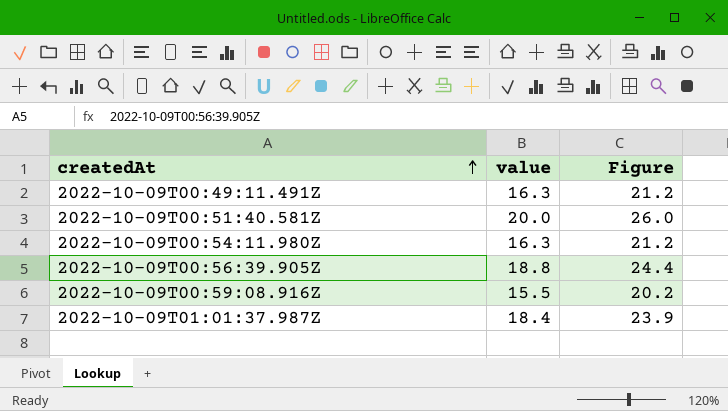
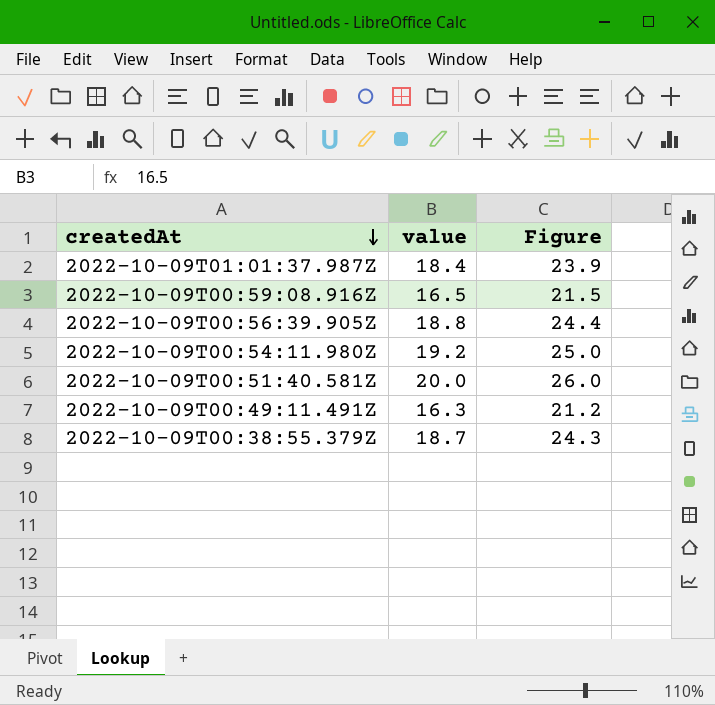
row order: createdAt ascending -> createdAt descending
2022-10-09T00:59:08.916Z | value: 15.5 -> 16.5
2022-10-09T00:59:08.916Z | Figure: 20.2 -> 21.5
2022-10-09T00:54:11.980Z | value: 16.3 -> 19.2
2022-10-09T00:54:11.980Z | Figure: 21.2 -> 25.0
row 2022-10-09T00:38:55.379Z: none -> 18.7 | 24.3

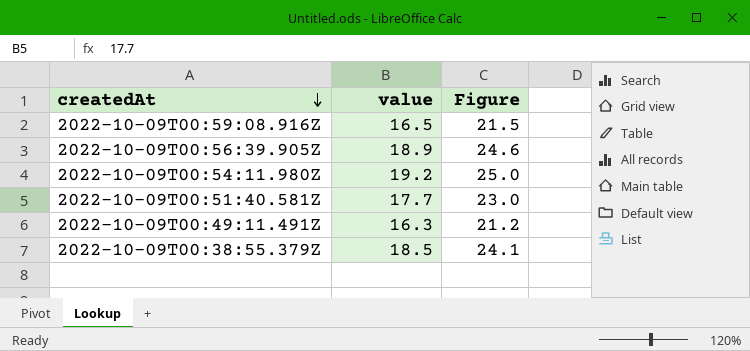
row 2022-10-09T01:01:37.987Z: 18.4 | 23.9 -> none
2022-10-09T00:56:39.905Z | value: 18.8 -> 18.9
2022-10-09T00:56:39.905Z | Figure: 24.4 -> 24.6
2022-10-09T00:51:40.581Z | value: 20.0 -> 17.7
2022-10-09T00:51:40.581Z | Figure: 26.0 -> 23.0
2022-10-09T00:38:55.379Z | value: 18.7 -> 18.5
2022-10-09T00:38:55.379Z | Figure: 24.3 -> 24.1

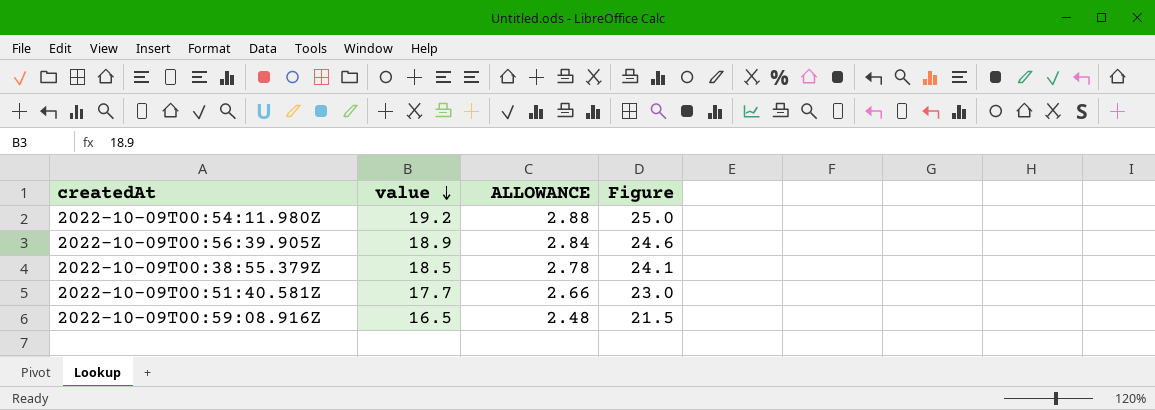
row order: createdAt descending -> value descending
column ALLOWANCE | formula: none -> [value] * 0.15
row 2022-10-09T00:49:11.491Z: 16.3 | 21.2 -> none

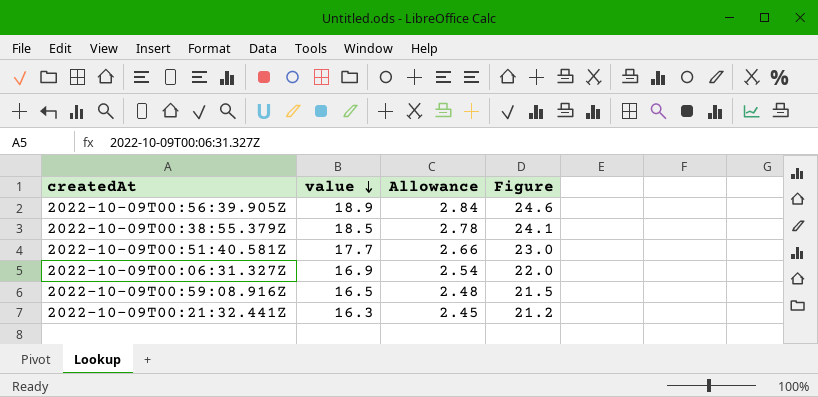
column name: ALLOWANCE -> Allowance
row 2022-10-09T00:54:11.980Z: 19.2 | 2.88 | 25.0 -> none
row 2022-10-09T00:06:31.327Z: none -> 16.9 | 2.54 | 22.0
row 2022-10-09T00:21:32.441Z: none -> 16.3 | 2.45 | 21.2

